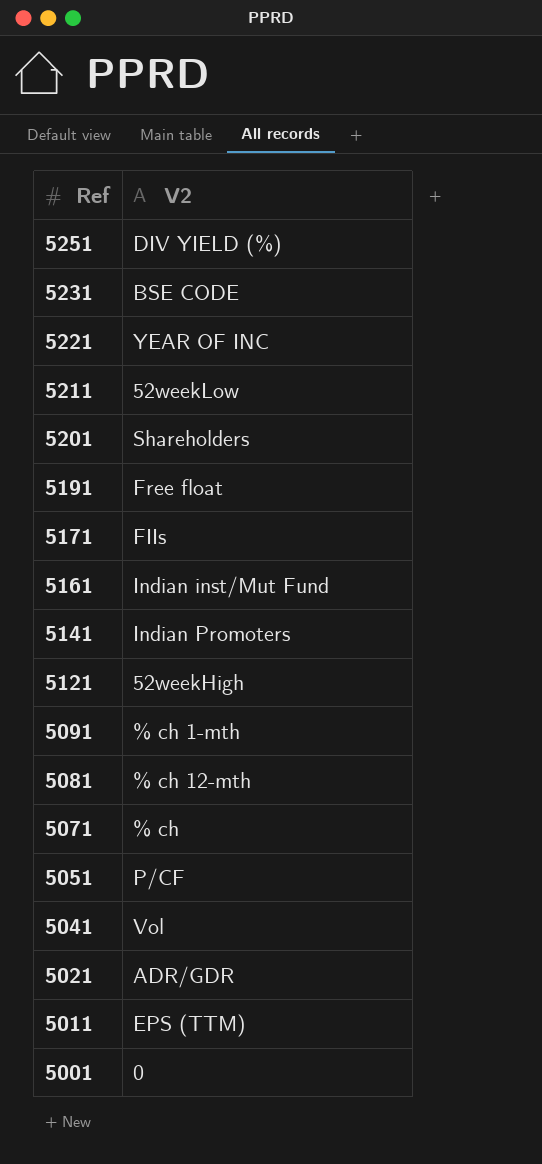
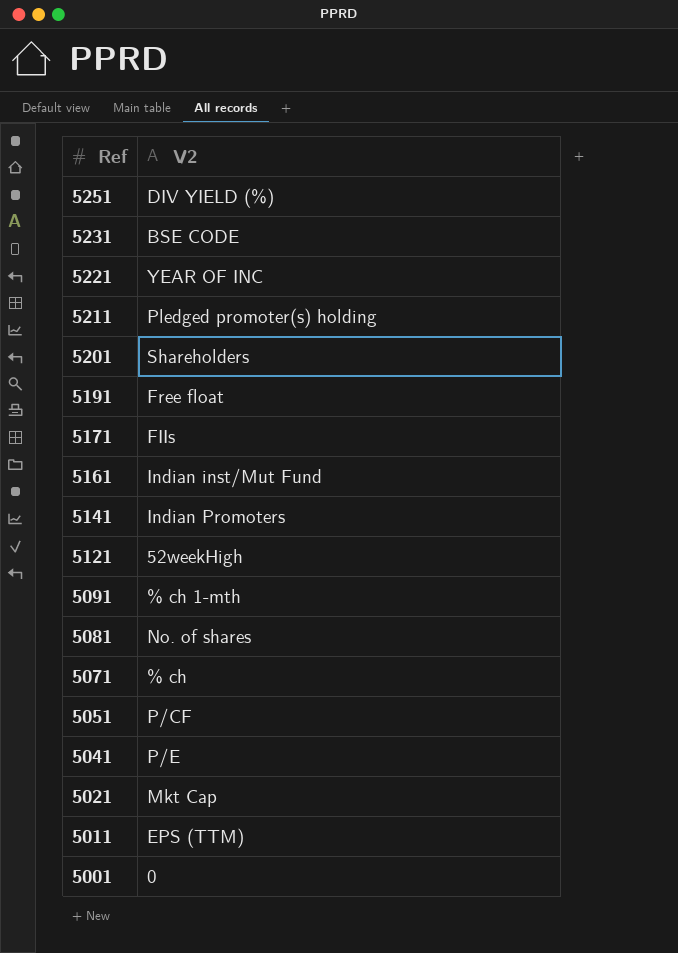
5211 | V2: 52weekLow -> Pledged promoter(s) holding
5081 | V2: % ch 12-mth -> No. of shares
5041 | V2: Vol -> P/E
5021 | V2: ADR/GDR -> Mkt Cap

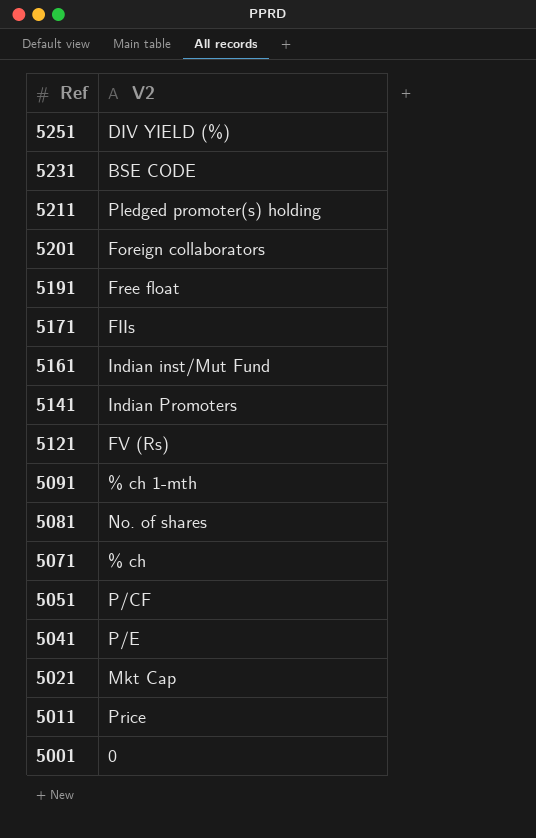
row 5221: YEAR OF INC -> none
5201 | V2: Shareholders -> Foreign collaborators
5121 | V2: 52weekHigh -> FV (Rs)
5011 | V2: EPS (TTM) -> Price

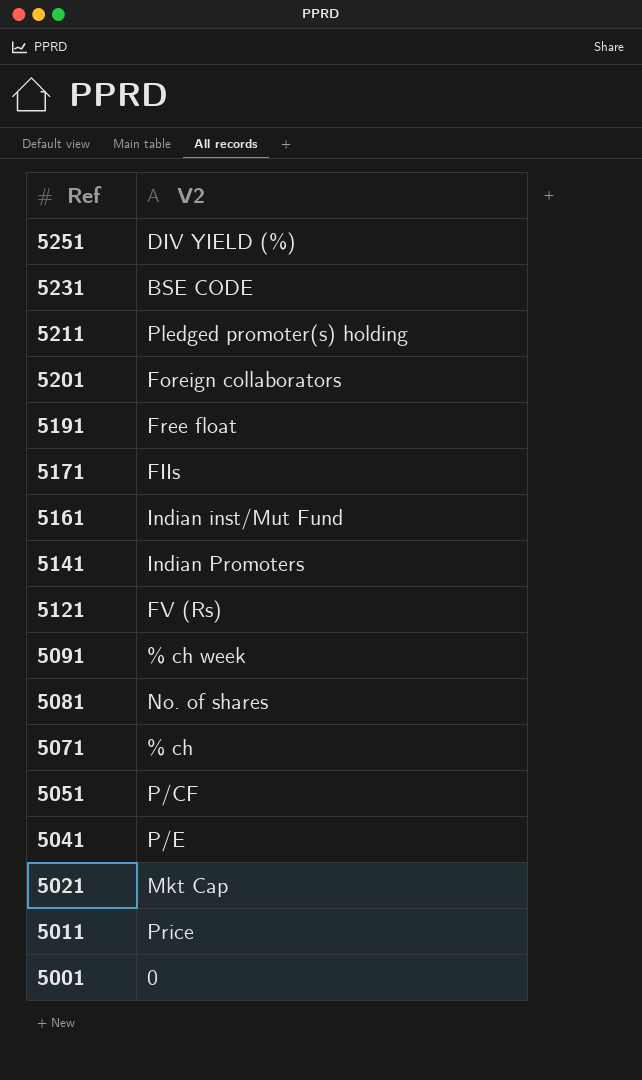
5091 | V2: % ch 1-mth -> % ch week

